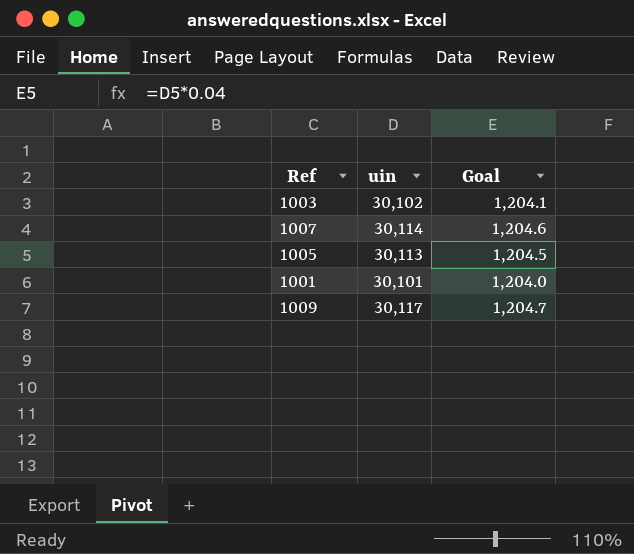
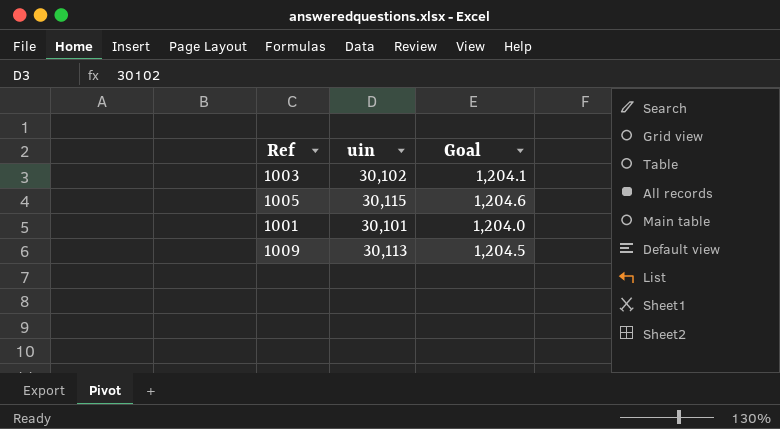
row 1007: 30,114 | 1,204.6 -> none
1005 | uin: 30,113 -> 30,115
1005 | Goal: 1,204.5 -> 1,204.6
1009 | uin: 30,117 -> 30,113
1009 | Goal: 1,204.7 -> 1,204.5

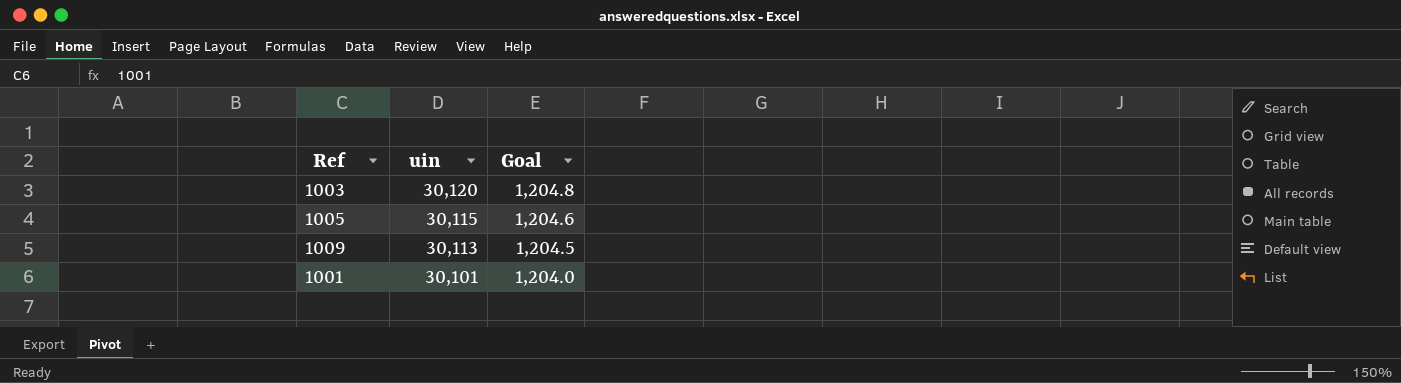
row order: none -> uin descending
1003 | uin: 30,102 -> 30,120
1003 | Goal: 1,204.1 -> 1,204.8

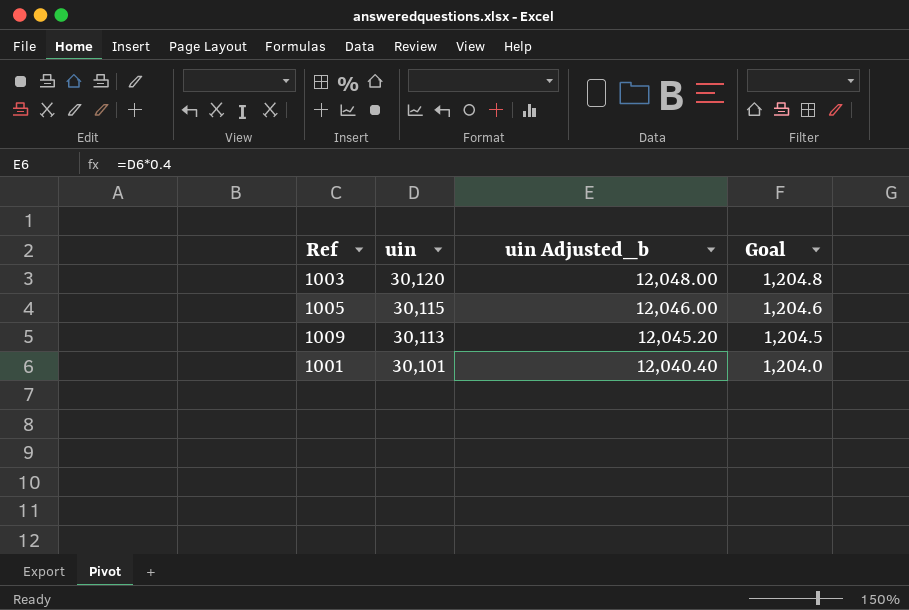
column uin Adjusted_b | formula: none -> [uin] * 0.4

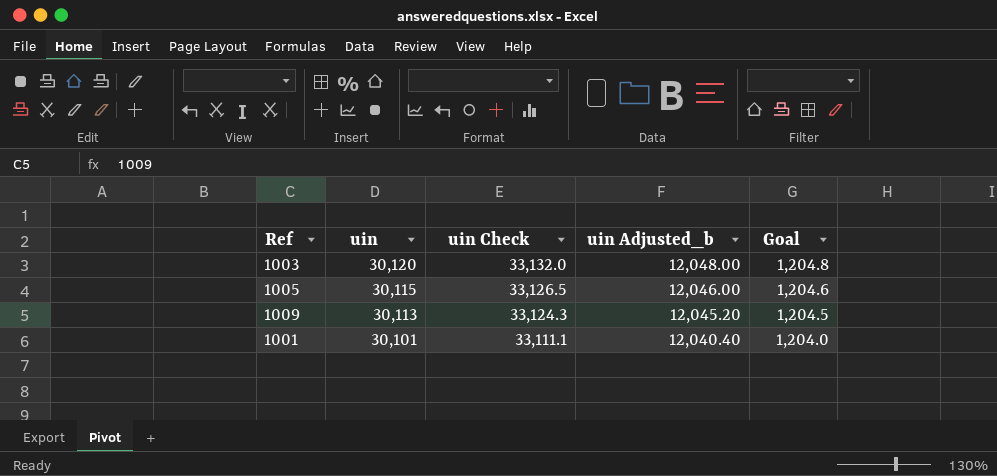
column uin Check | formula: none -> [uin] * 1.1

